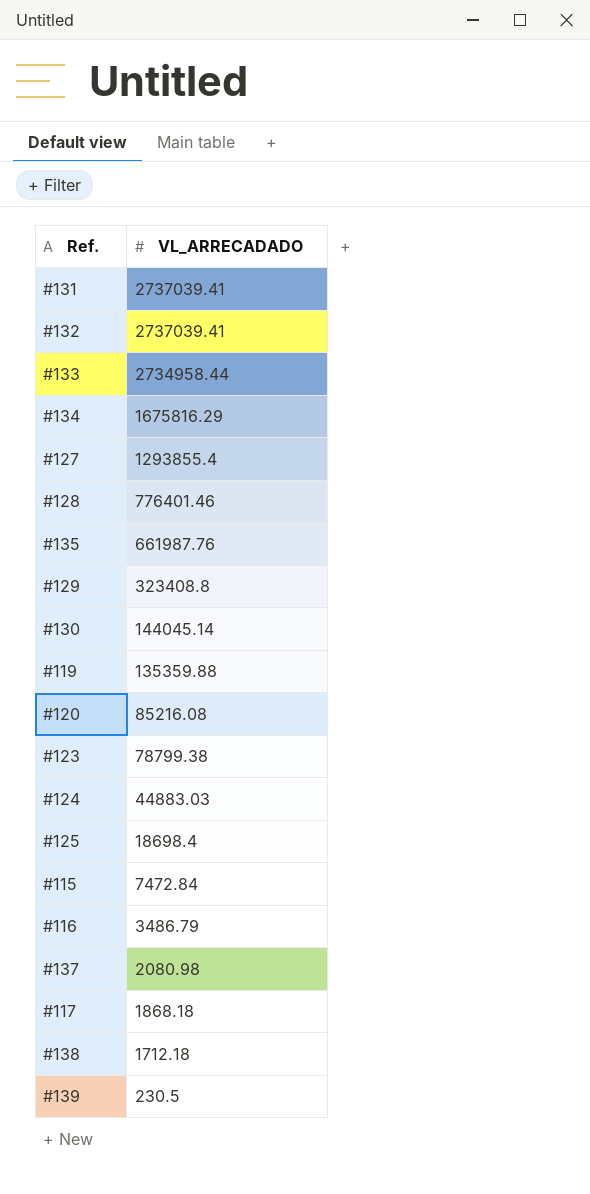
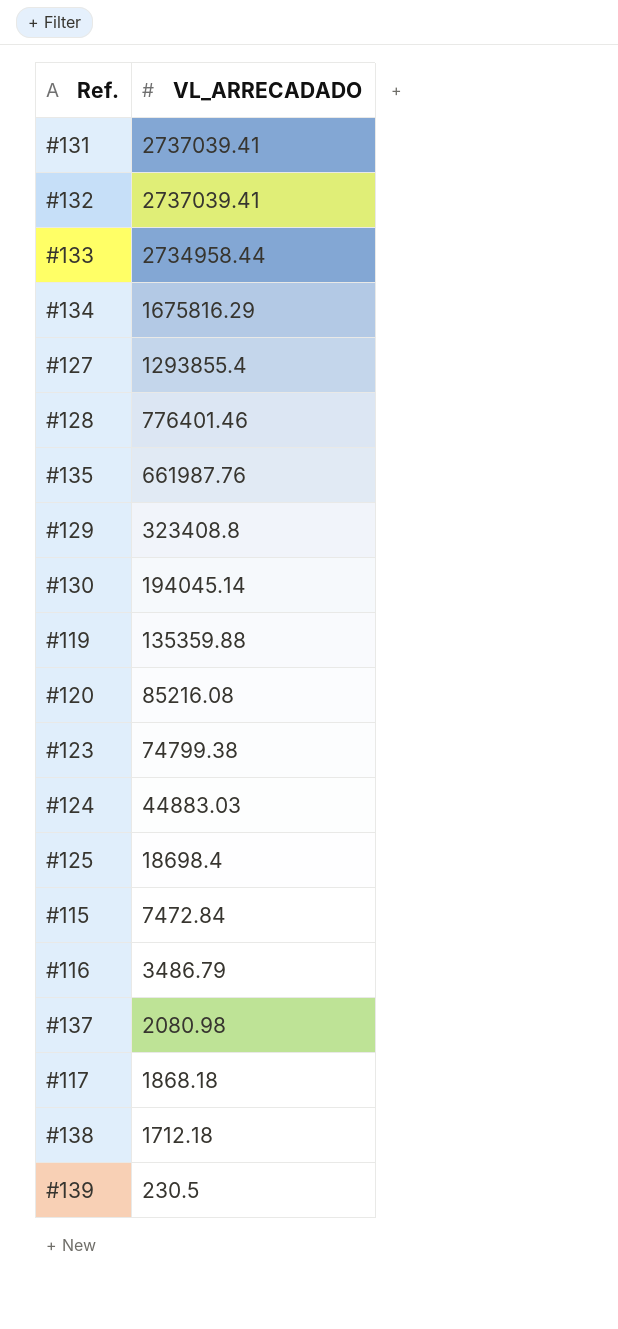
#130 | VL_ARRECADADO: 144045.14 -> 194045.14
#123 | VL_ARRECADADO: 78799.38 -> 74799.38

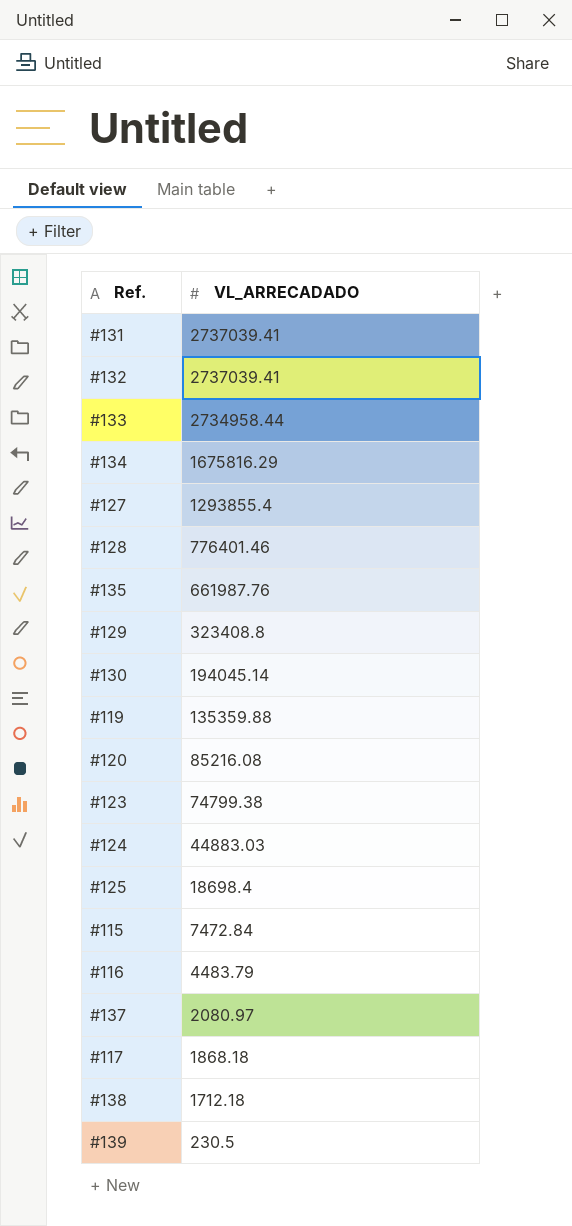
#116 | VL_ARRECADADO: 3486.79 -> 4483.79
#137 | VL_ARRECADADO: 2080.98 -> 2080.97

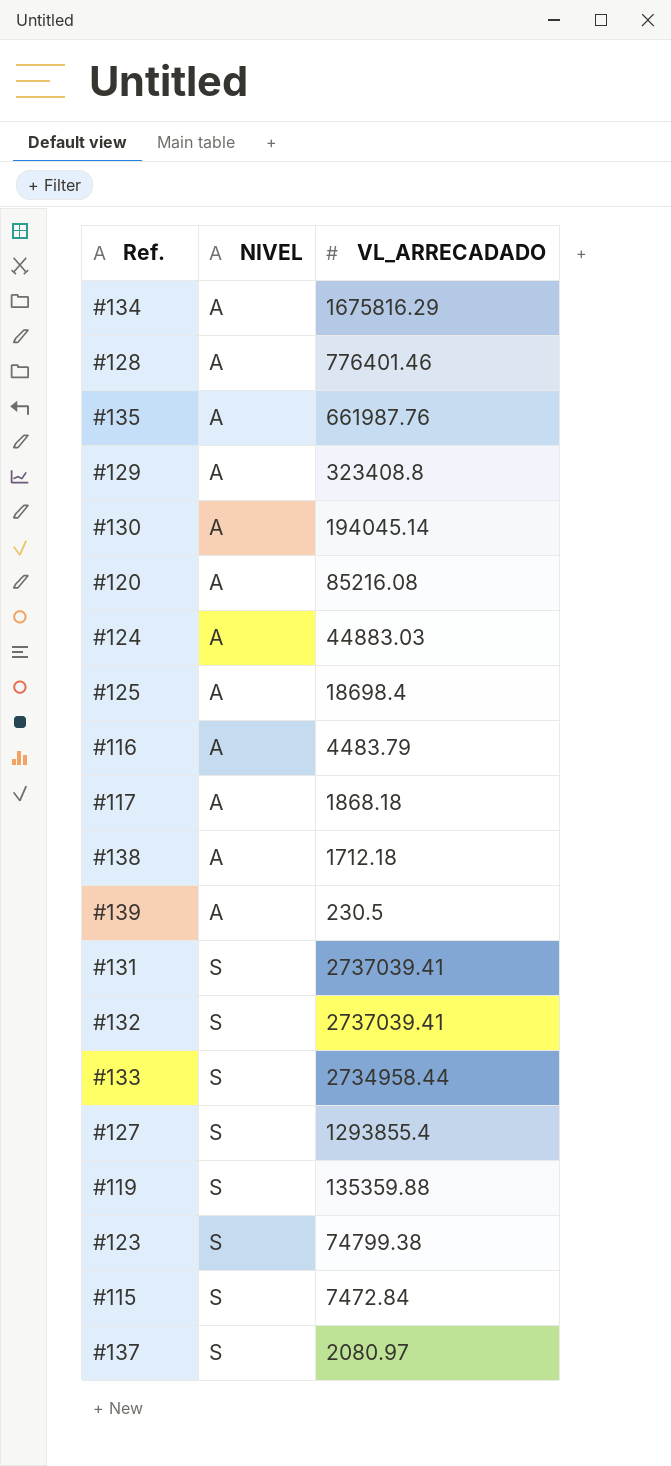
row order: VL_ARRECADADO descending -> NIVEL ascending
column NIVEL | position: none -> 2

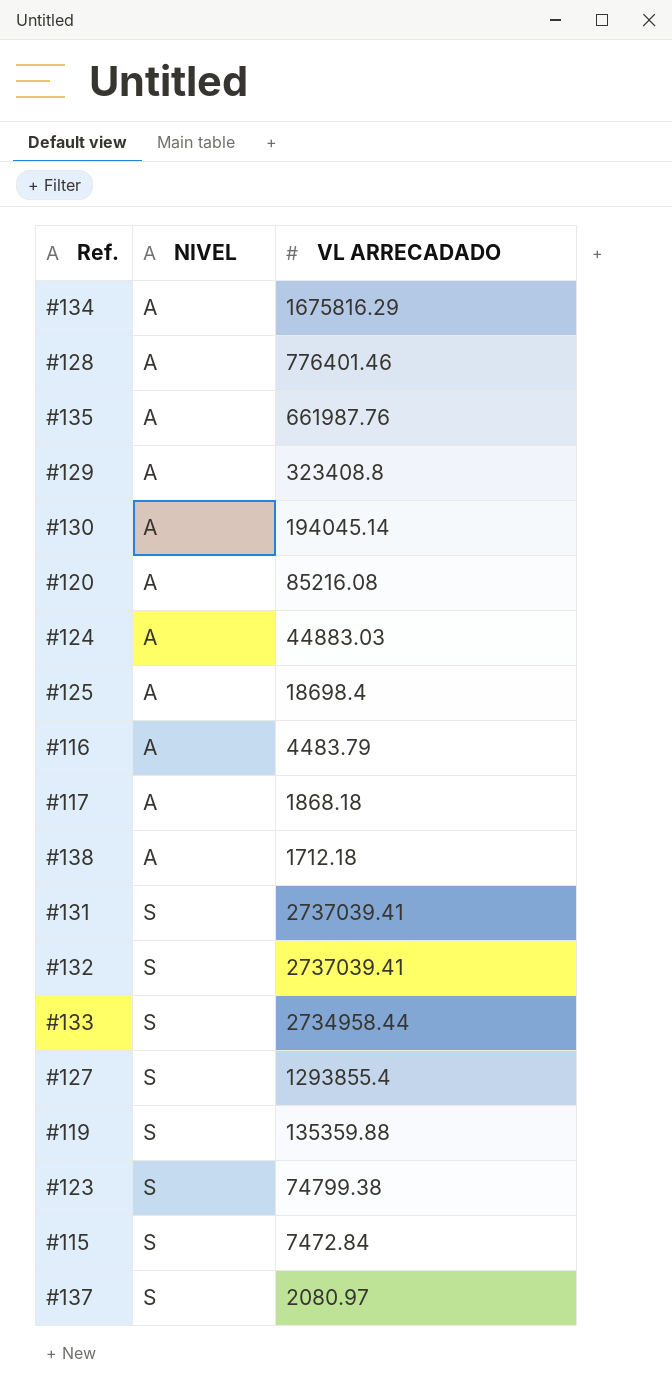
column name: VL_ARRECADADO -> VL ARRECADADO
row #139: A | 230.5 -> none

